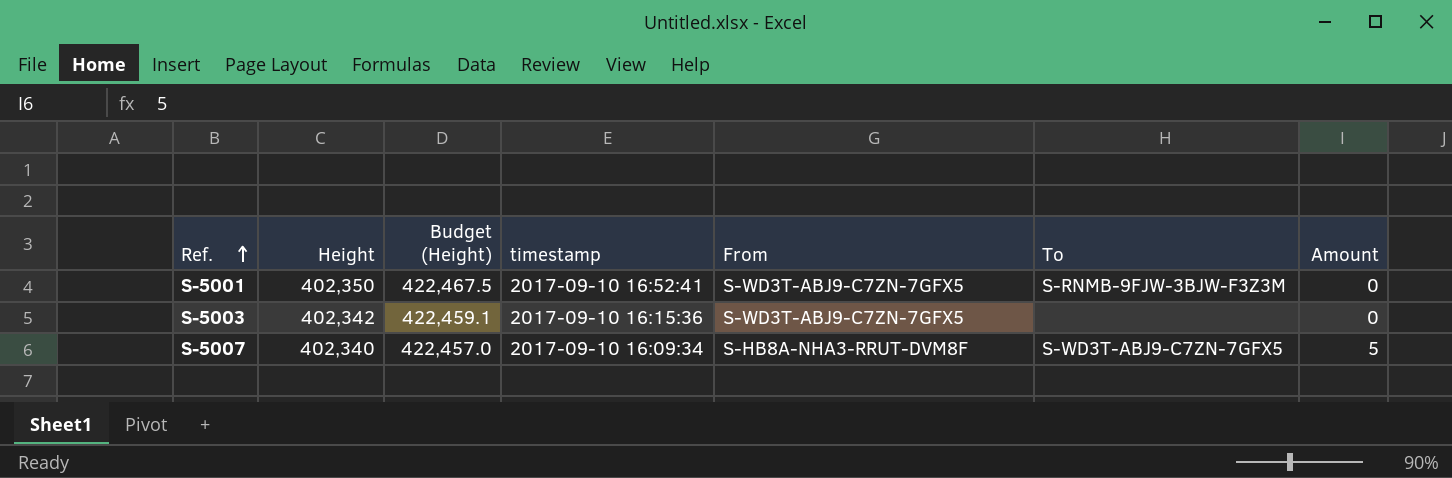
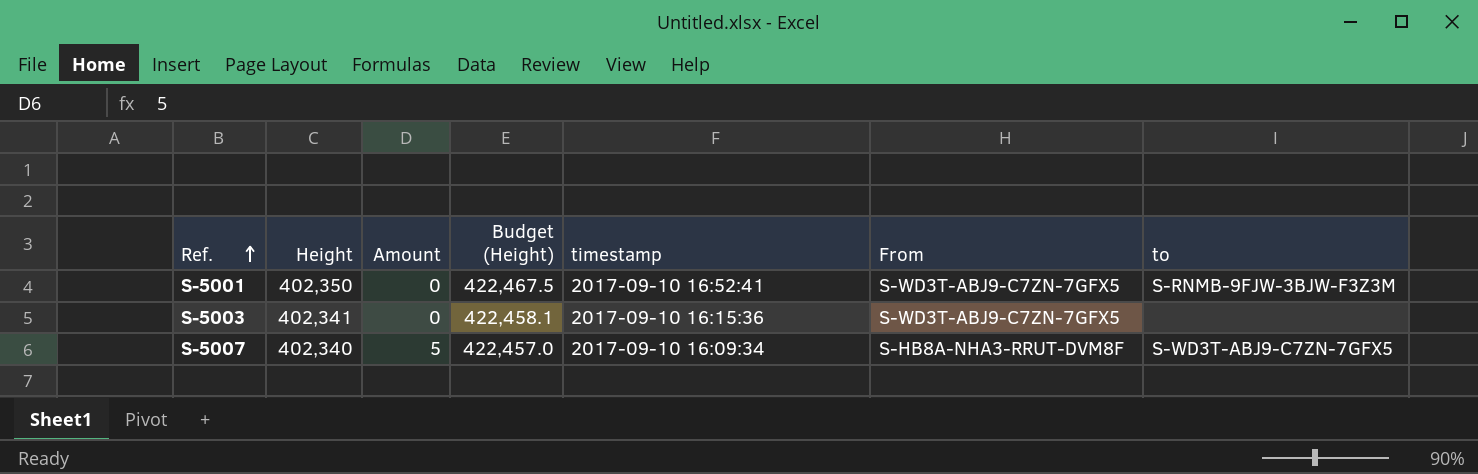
column Amount | position: 7 -> 3
column name: To -> to
S-5003 | Height: 402,342 -> 402,341
S-5003 | Budget (Height): 422,459.1 -> 422,458.1

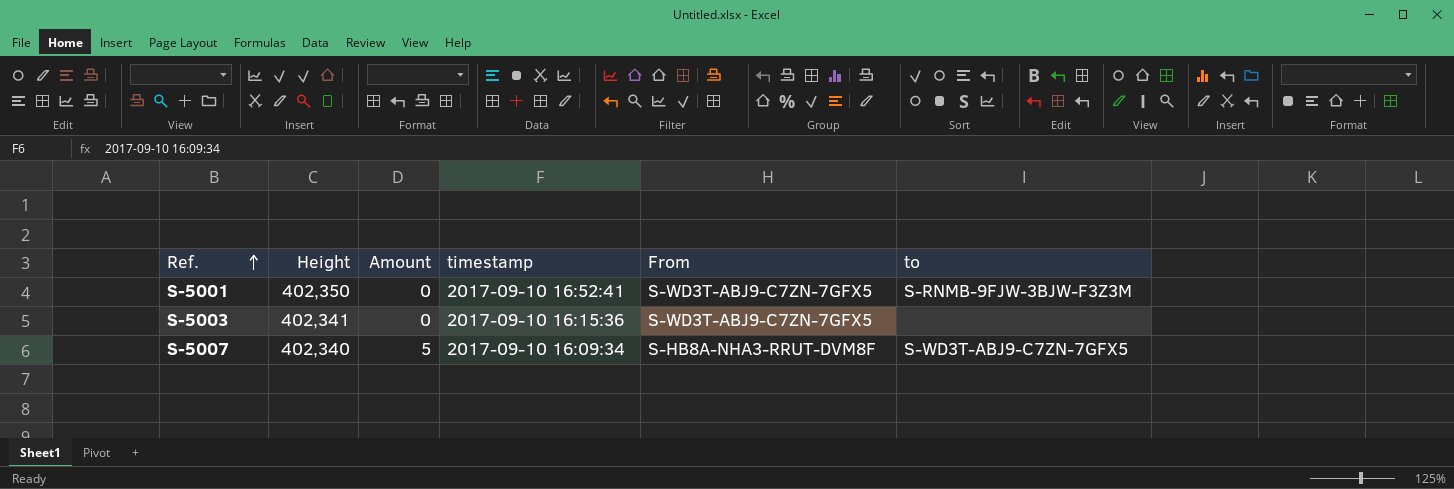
column Budget (Height) | formula: [Height] * 1.05 -> none

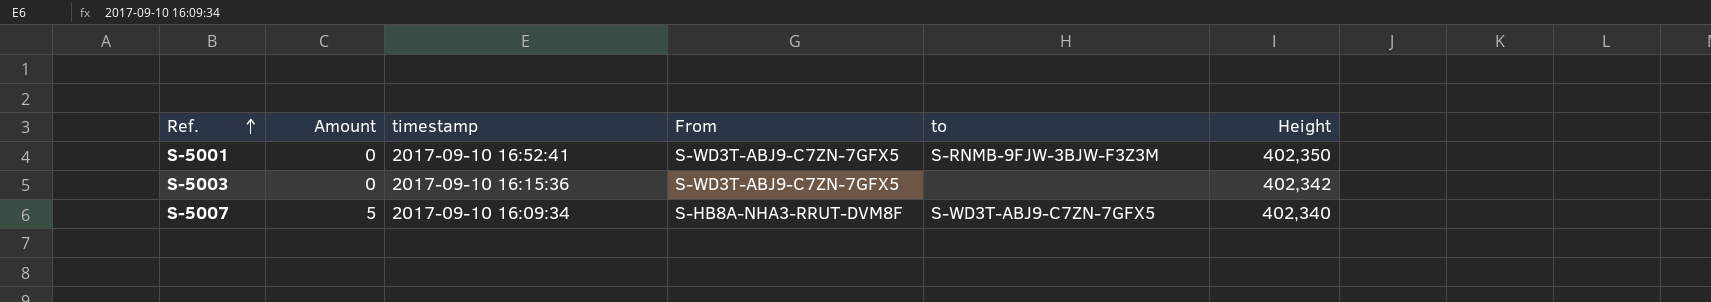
column Height | position: 2 -> 6
S-5003 | Height: 402,341 -> 402,342

